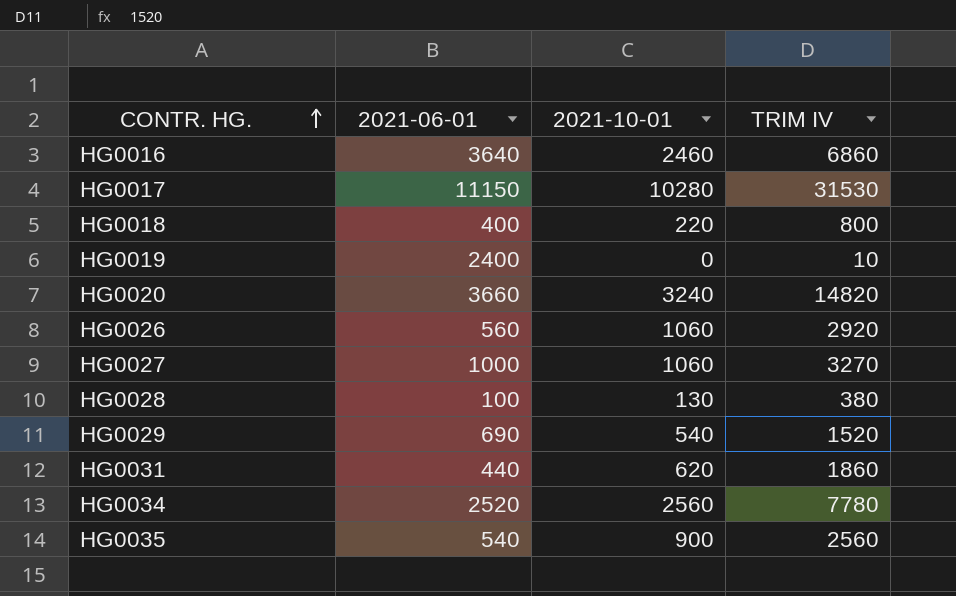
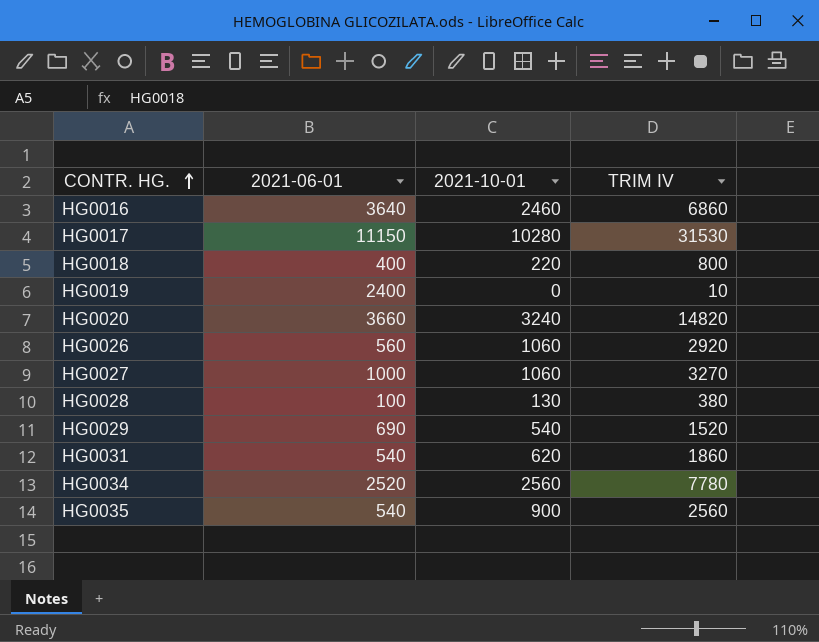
HG0031 | 2021-06-01: 440 -> 540

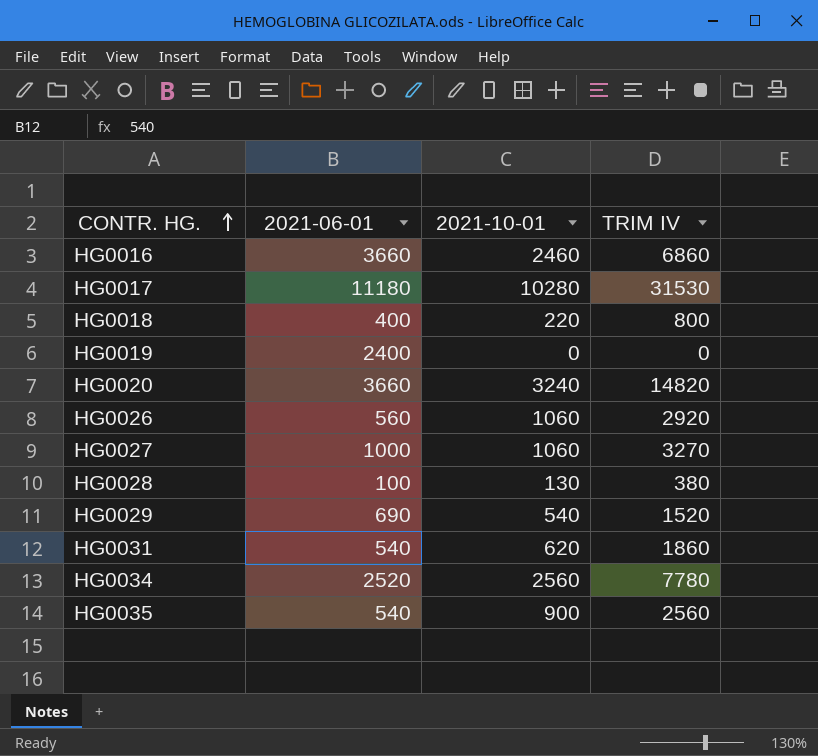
HG0016 | 2021-06-01: 3640 -> 3660
HG0017 | 2021-06-01: 11150 -> 11180
HG0019 | TRIM IV: 10 -> 0

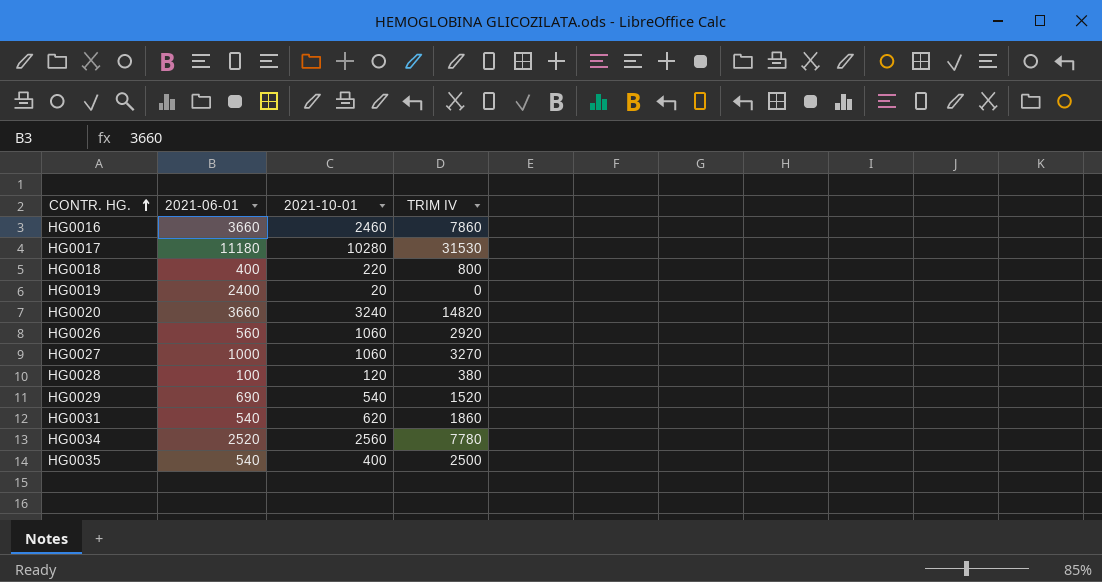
HG0016 | TRIM IV: 6860 -> 7860
HG0019 | 2021-10-01: 0 -> 20
HG0028 | 2021-10-01: 130 -> 120
HG0035 | 2021-10-01: 900 -> 400
HG0035 | TRIM IV: 2560 -> 2500

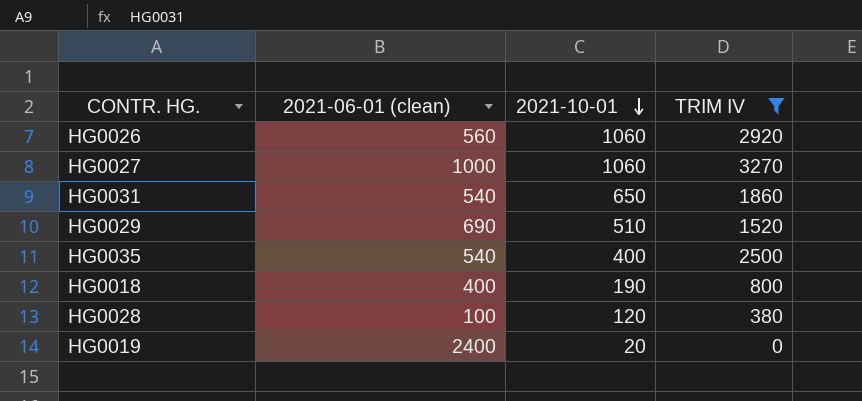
filter: none -> TRIM IV <= 3270
row order: CONTR. HG. ascending -> 2021-10-01 descending
column name: 2021-06-01 -> 2021-06-01 (clean)
HG0031 | 2021-10-01: 620 -> 650
HG0029 | 2021-10-01: 540 -> 510
HG0018 | 2021-10-01: 220 -> 190

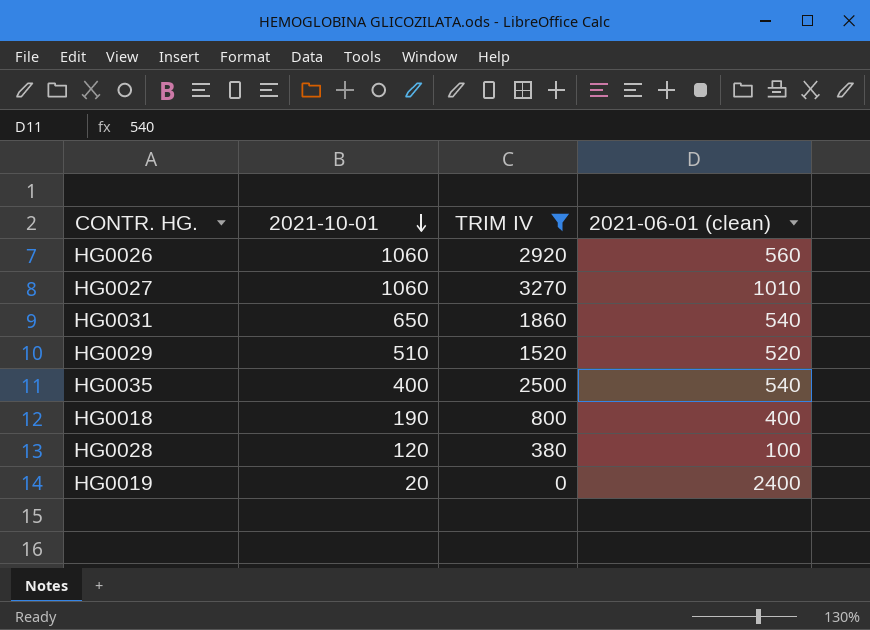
column 2021-06-01 (clean) | position: 2 -> 4
HG0027 | 2021-06-01 (clean): 1000 -> 1010
HG0029 | 2021-06-01 (clean): 690 -> 520

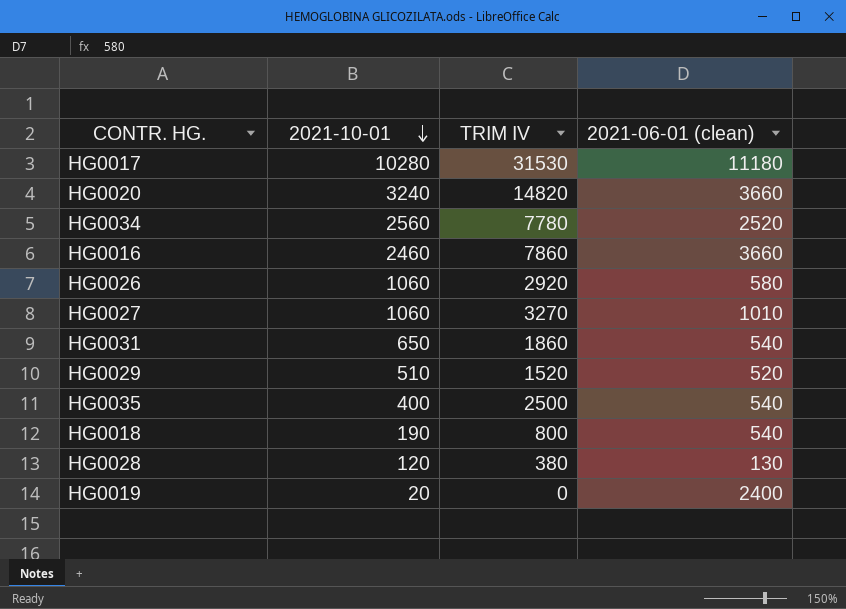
filter: TRIM IV <= 3270 -> none
HG0026 | 2021-06-01 (clean): 560 -> 580
HG0018 | 2021-06-01 (clean): 400 -> 540
HG0028 | 2021-06-01 (clean): 100 -> 130

